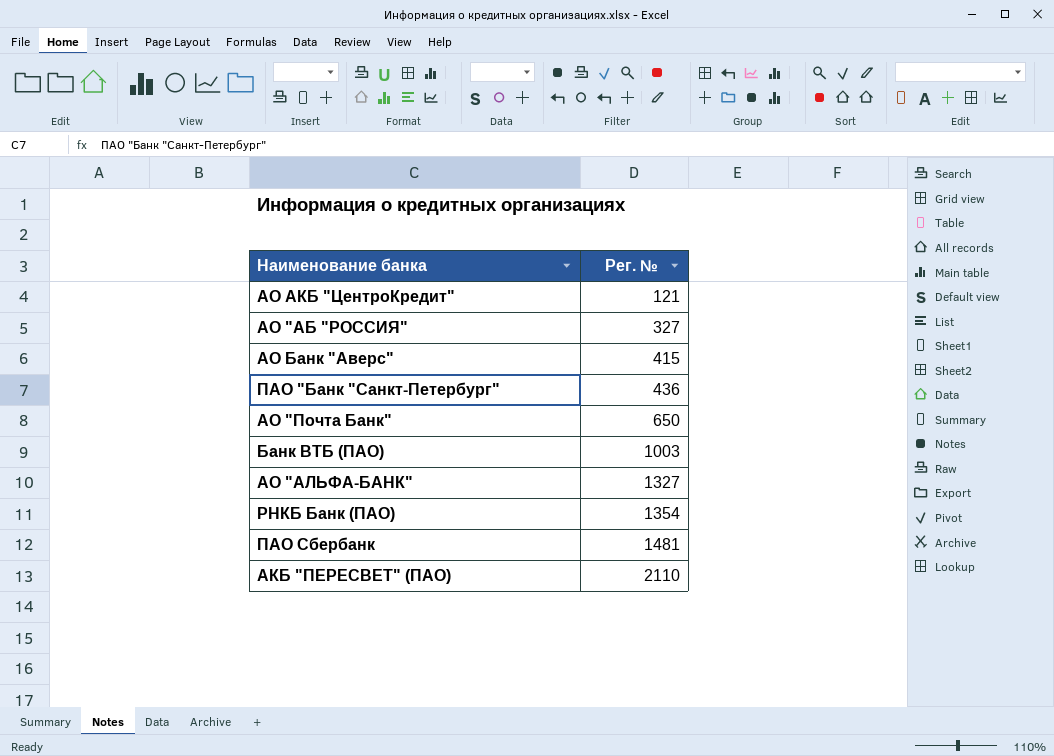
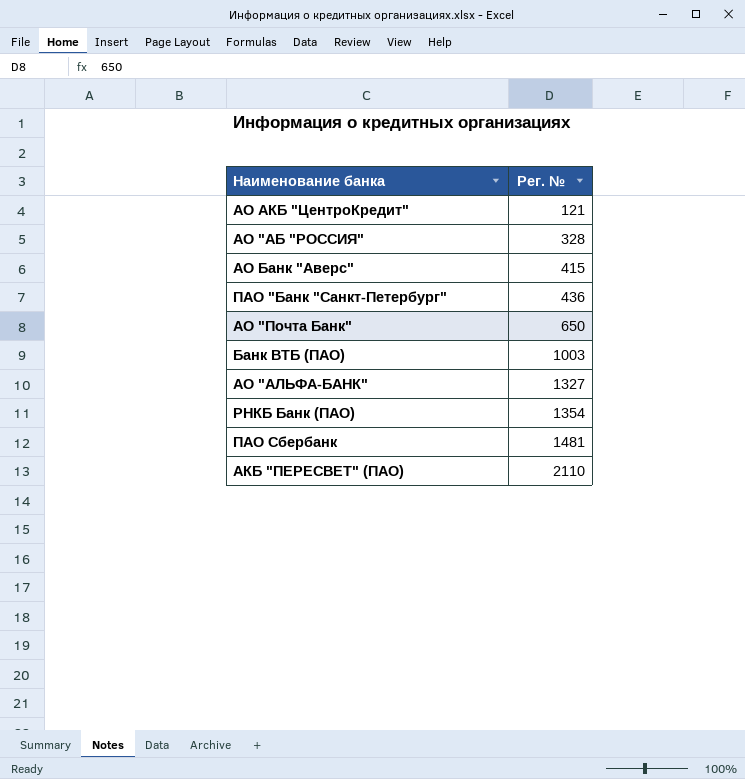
АО "АБ "РОССИЯ" | Рег. №: 327 -> 328

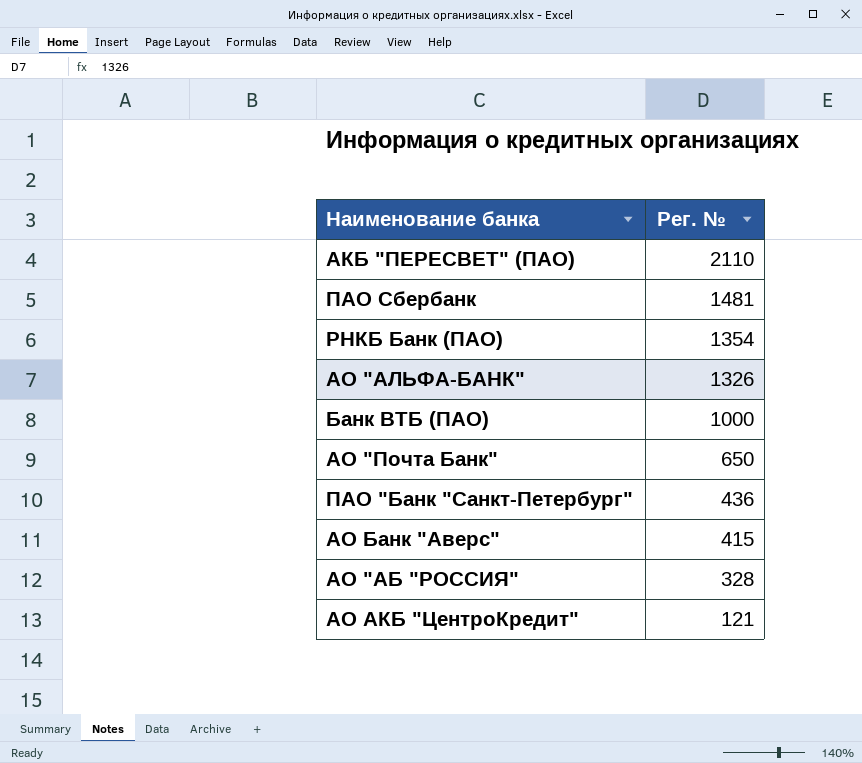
row order: Рег. № ascending -> Рег. № descending
АО "АЛЬФА-БАНК" | Рег. №: 1327 -> 1326
Банк ВТБ (ПАО) | Рег. №: 1003 -> 1000

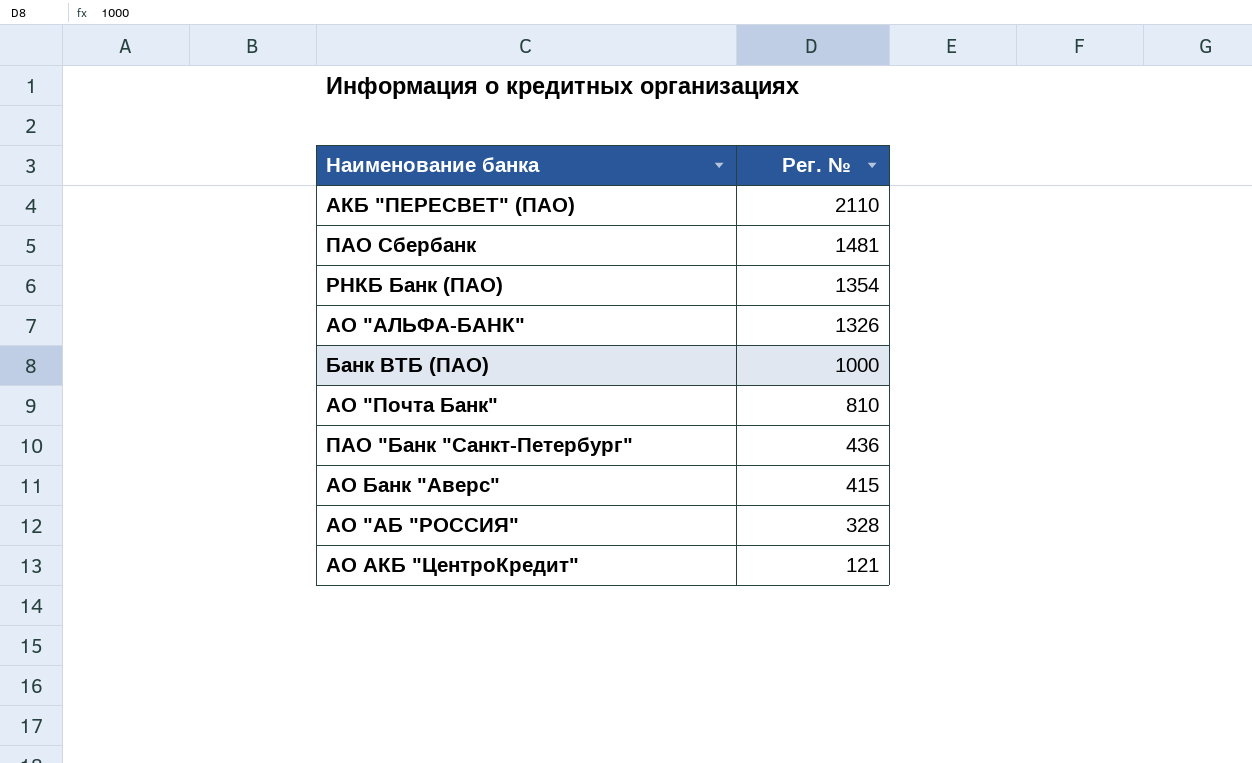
АО "Почта Банк" | Рег. №: 650 -> 810

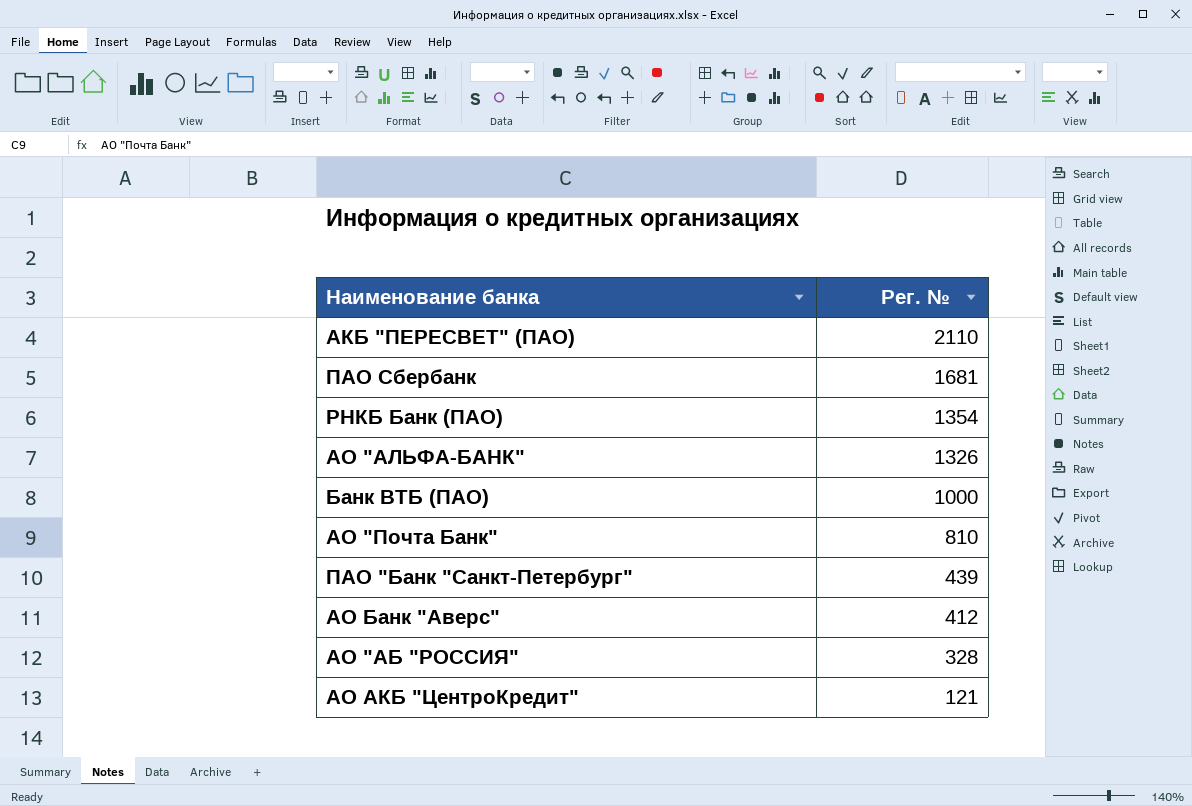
ПАО Сбербанк | Рег. №: 1481 -> 1681
ПАО "Банк "Санкт-Петербург" | Рег. №: 436 -> 439
АО Банк "Аверс" | Рег. №: 415 -> 412

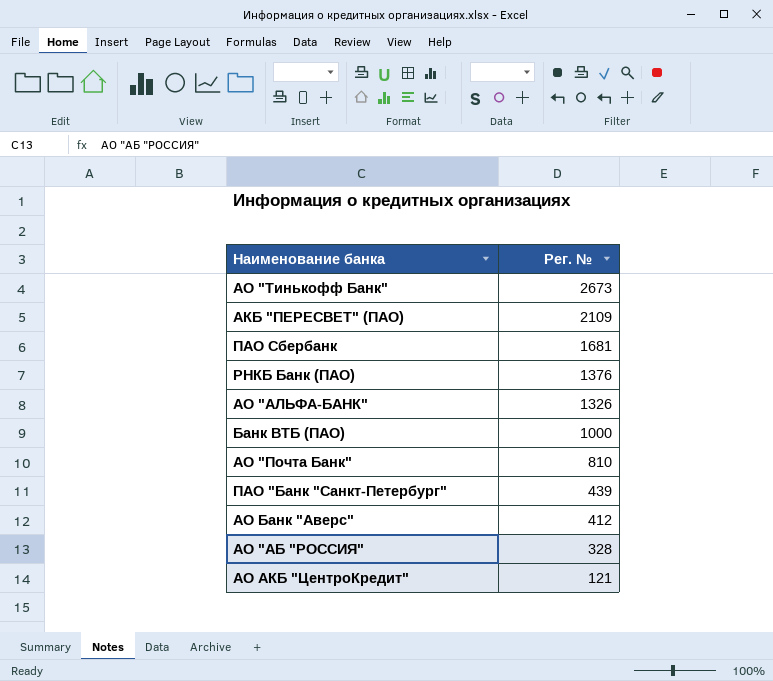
row АО "Тинькофф Банк": none -> 2673
АКБ "ПЕРЕСВЕТ" (ПАО) | Рег. №: 2110 -> 2109
РНКБ Банк (ПАО) | Рег. №: 1354 -> 1376

